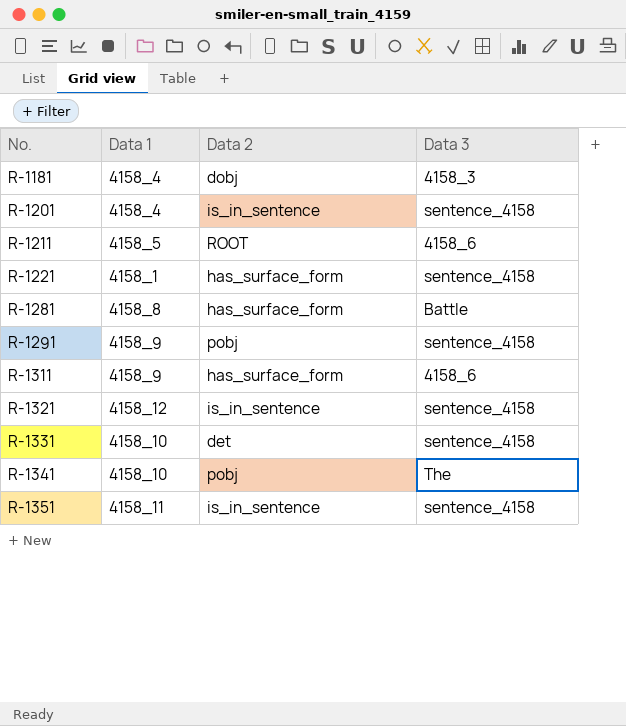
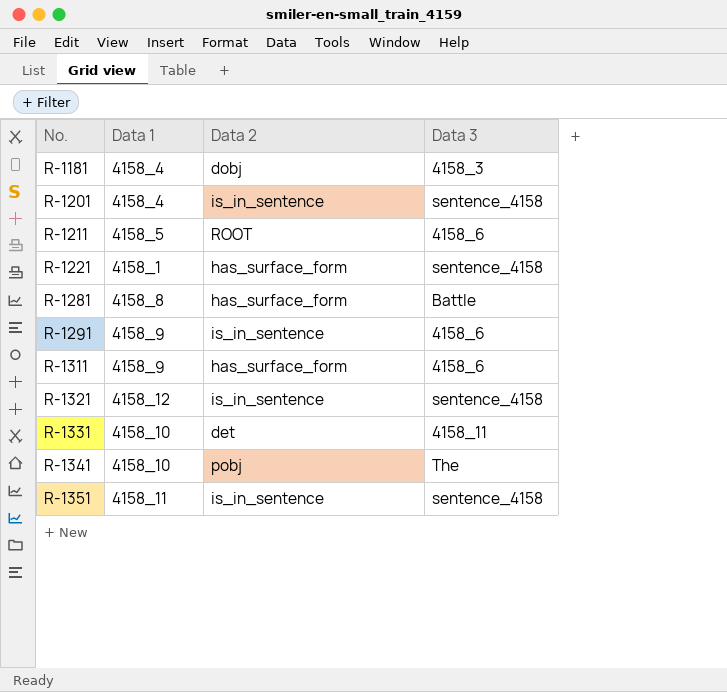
R-1291 | Data 2: pobj -> is_in_sentence
R-1291 | Data 3: sentence_4158 -> 4158_6
R-1331 | Data 3: sentence_4158 -> 4158_11

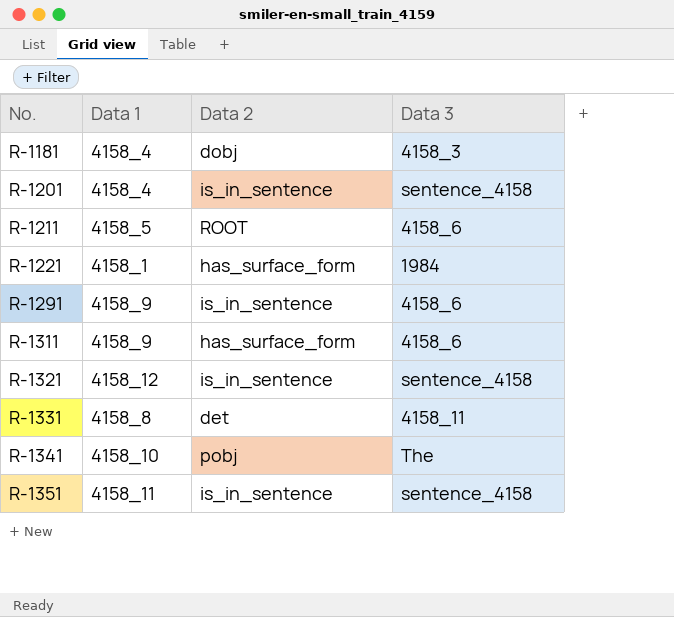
row R-1281: 4158_8 | has_surface_form | Battle -> none
R-1221 | Data 3: sentence_4158 -> 1984
R-1331 | Data 1: 4158_10 -> 4158_8

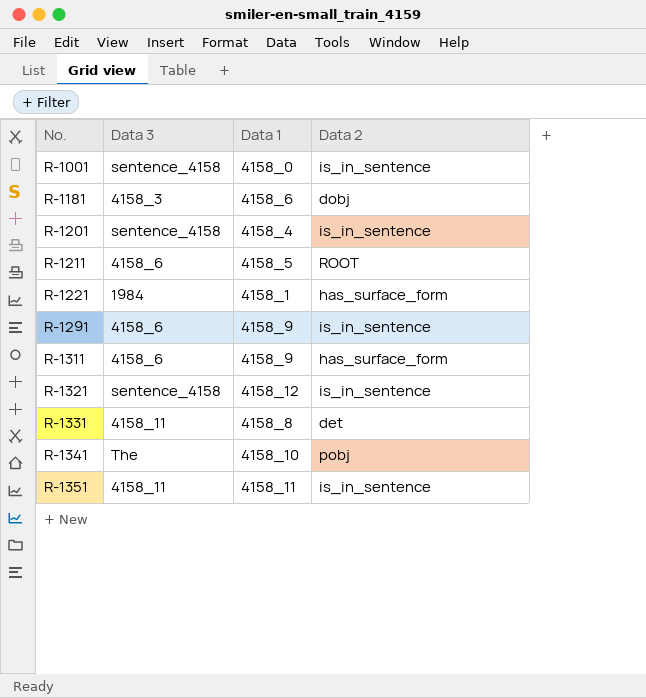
column Data 3 | position: 4 -> 2
row R-1001: none -> sentence_4158 | 4158_0 | is_in_sentence
R-1181 | Data 1: 4158_4 -> 4158_6
R-1351 | Data 3: sentence_4158 -> 4158_11

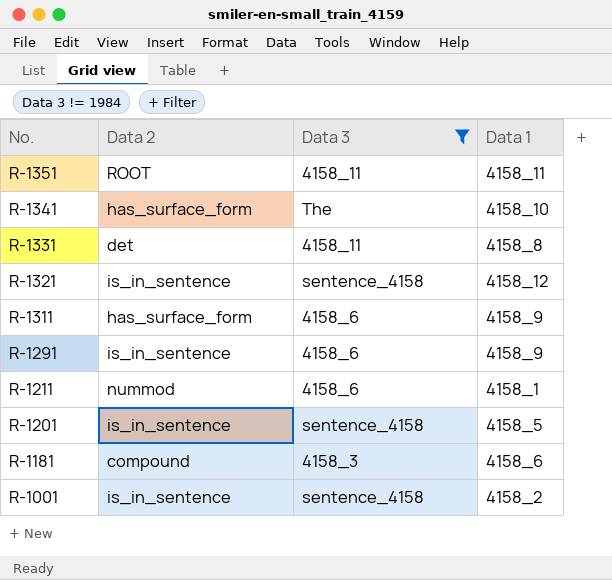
filter: none -> Data 3 != 1984
row order: No. ascending -> No. descending
column Data 2 | position: 4 -> 2
R-1351 | Data 2: is_in_sentence -> ROOT
R-1341 | Data 2: pobj -> has_surface_form
R-1211 | Data 2: ROOT -> nummod
R-1211 | Data 1: 4158_5 -> 4158_1
R-1201 | Data 1: 4158_4 -> 4158_5
R-1181 | Data 2: dobj -> compound
R-1001 | Data 1: 4158_0 -> 4158_2

